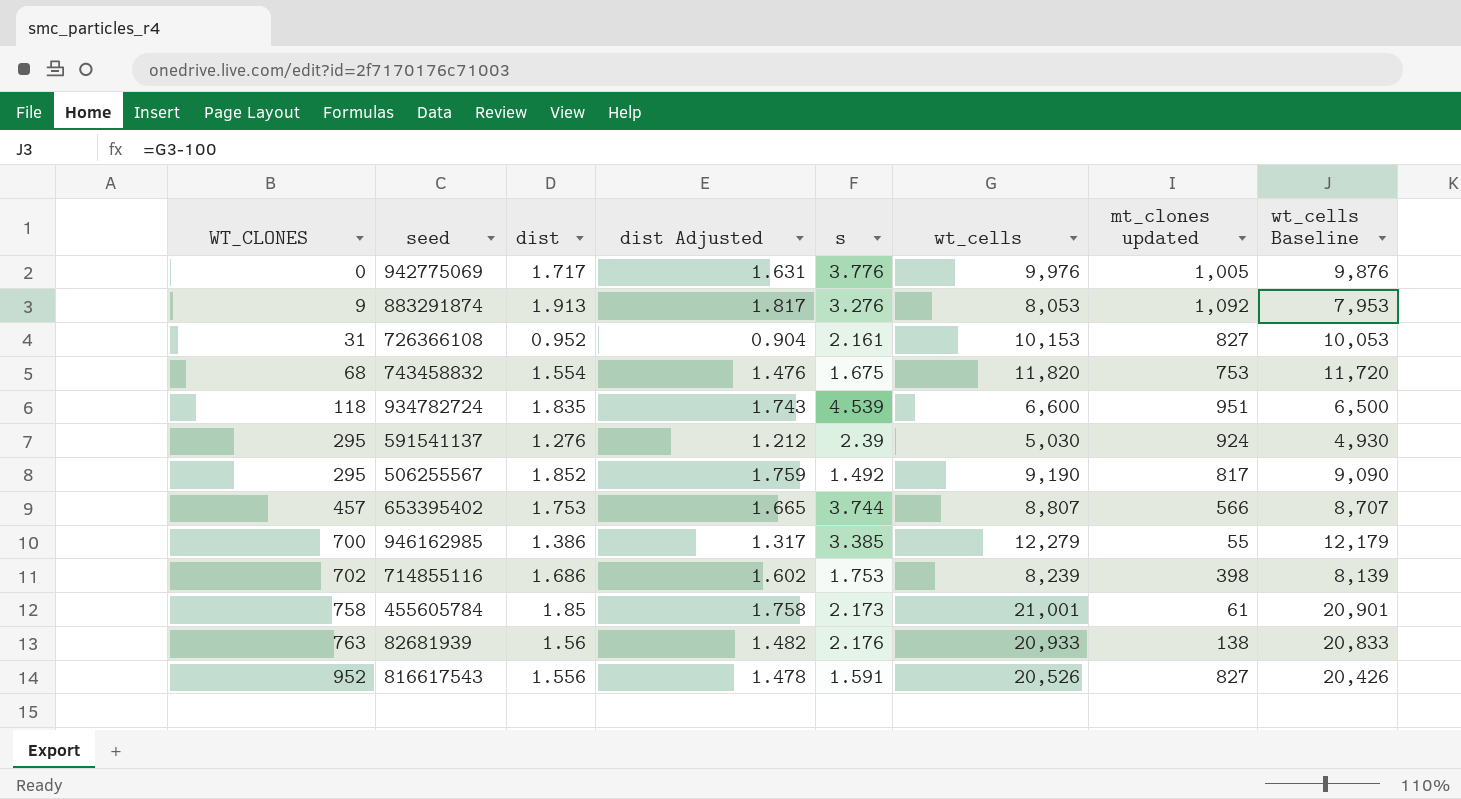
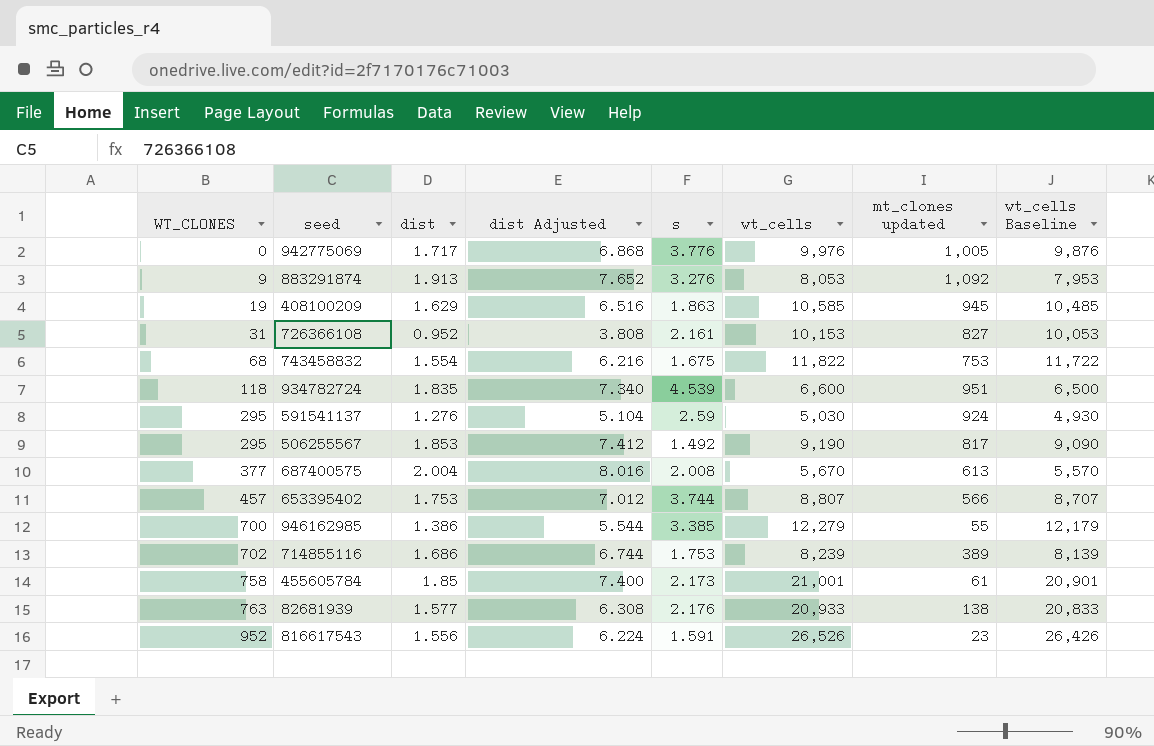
column dist Adjusted | formula: [dist] * 0.95 -> [dist] * 4
row 408100209: none -> 19 | 1.629 | 6.516 | 1.863 | 10,585 | 945 | 10,485
743458832 | wt_cells: 11,820 -> 11,822
743458832 | wt_cells Baseline: 11,720 -> 11,722
591541137 | s: 2.39 -> 2.59
506255567 | dist: 1.852 -> 1.853
row 687400575: none -> 377 | 2.004 | 8.016 | 2.008 | 5,670 | 613 | 5,570
714855116 | mt_clones updated: 398 -> 389
82681939 | dist: 1.56 -> 1.577
816617543 | wt_cells: 20,526 -> 26,526
816617543 | mt_clones updated: 827 -> 23
816617543 | wt_cells Baseline: 20,426 -> 26,426

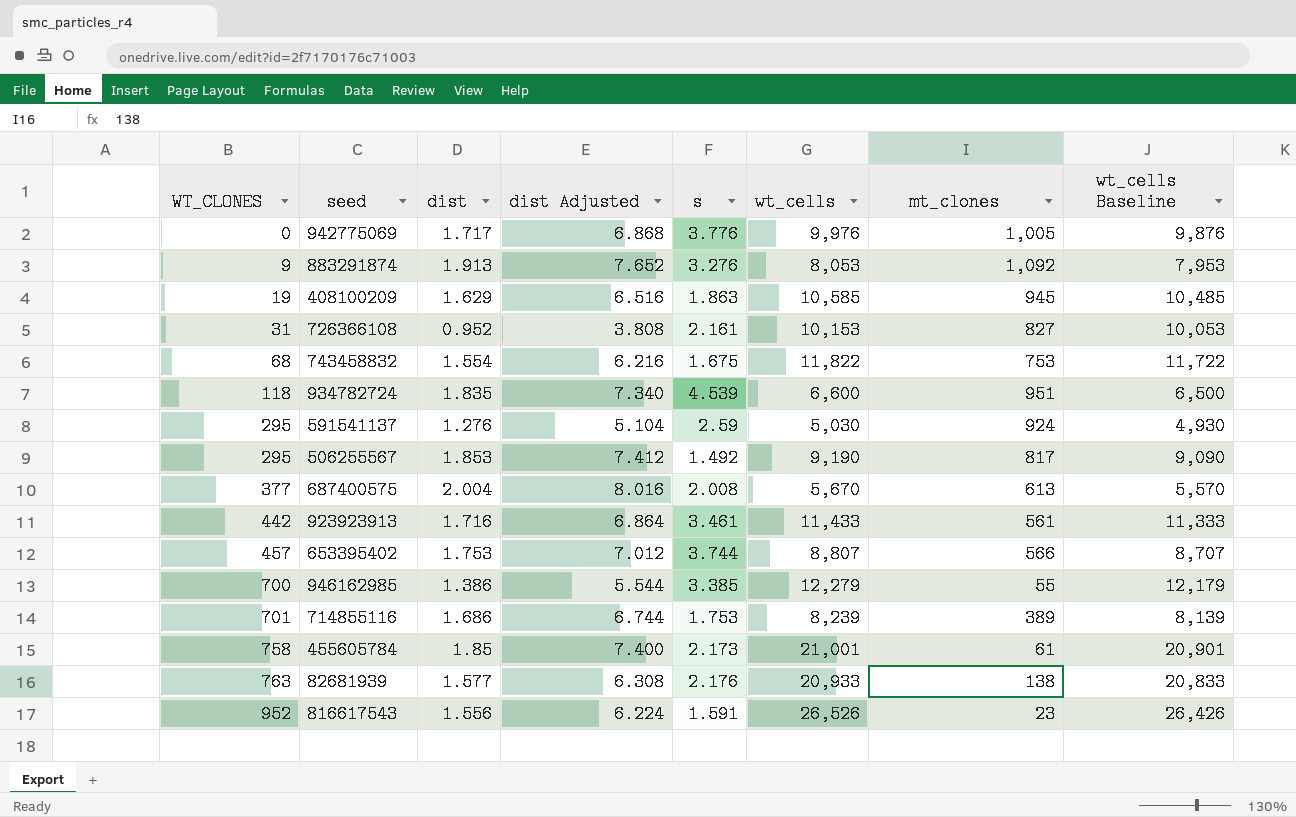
column name: mt_clones updated -> mt_clones
row 923923913: none -> 442 | 1.716 | 6.864 | 3.461 | 11,433 | 561 | 11,333
714855116 | WT_CLONES: 702 -> 701

